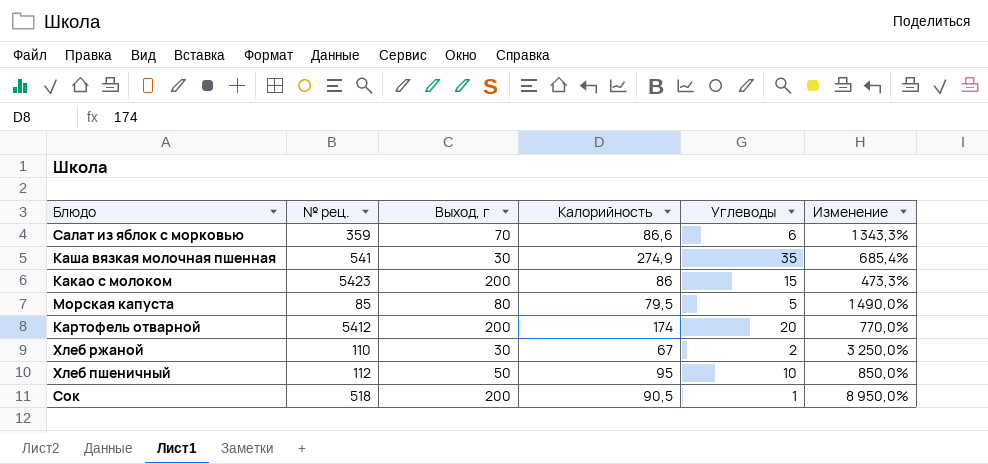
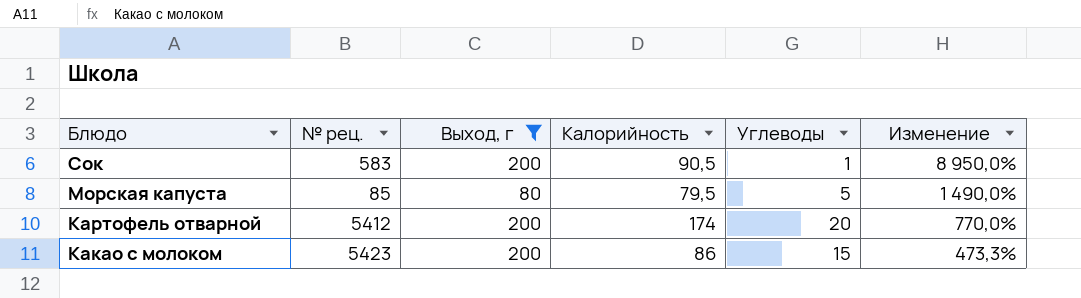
filter: none -> Выход, г >= 80
row order: none -> Блюдо descending
Сок | № рец.: 518 -> 583

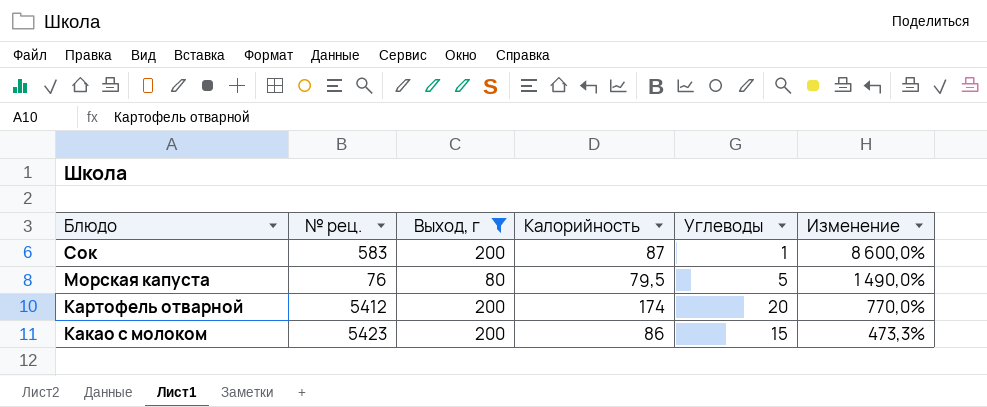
Сок | Калорийность: 90,5 -> 87
Сок | Изменение: 8 950,0% -> 8 600,0%
Морская капуста | № рец.: 85 -> 76

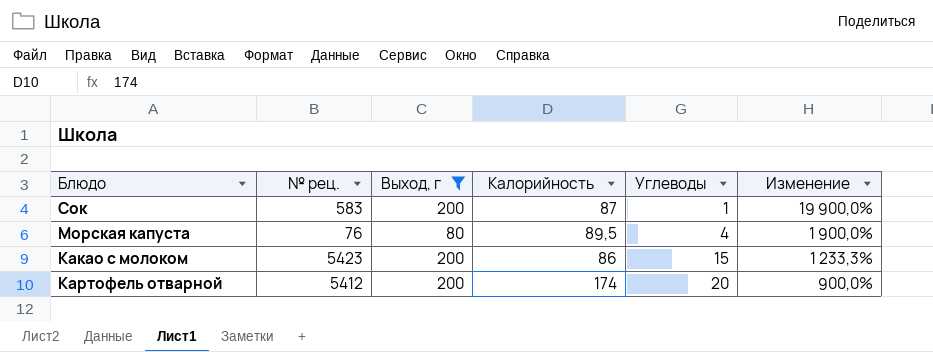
row order: Блюдо descending -> Углеводы ascending
column Изменение | formula: ([Калорийность] - [Углеводы]) / [Углеводы] -> ([Выход, г] - [Углеводы]) / [Углеводы]
Морская капуста | Калорийность: 79,5 -> 89,5
Морская капуста | Углеводы: 5 -> 4

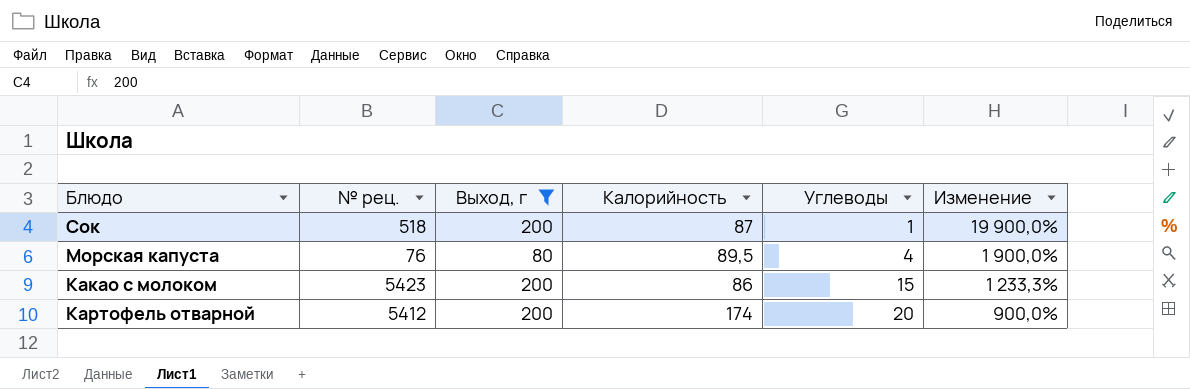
Сок | № рец.: 583 -> 518

